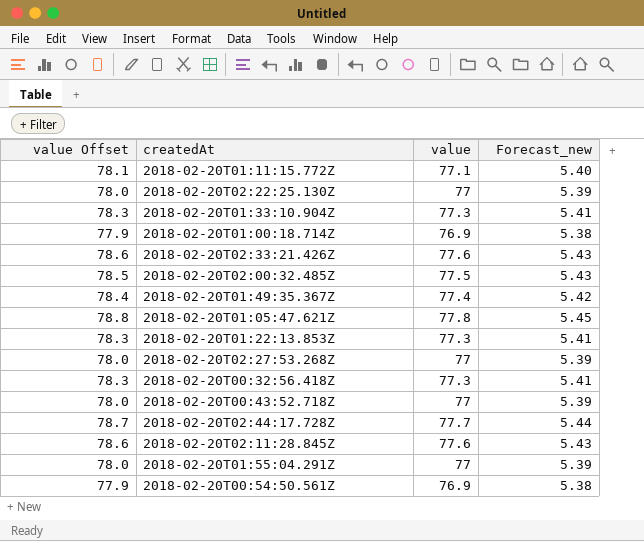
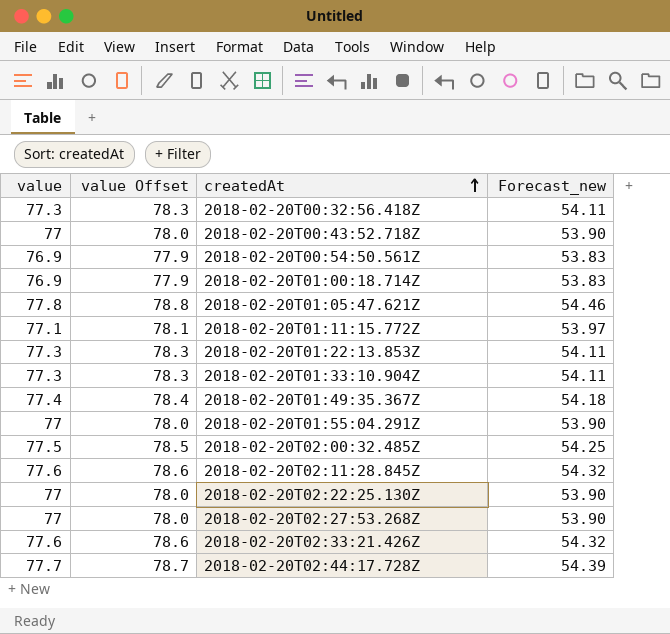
row order: none -> createdAt ascending
column value | position: 3 -> 1
column Forecast_new | formula: [value] * 0.07 -> [value] * 0.7

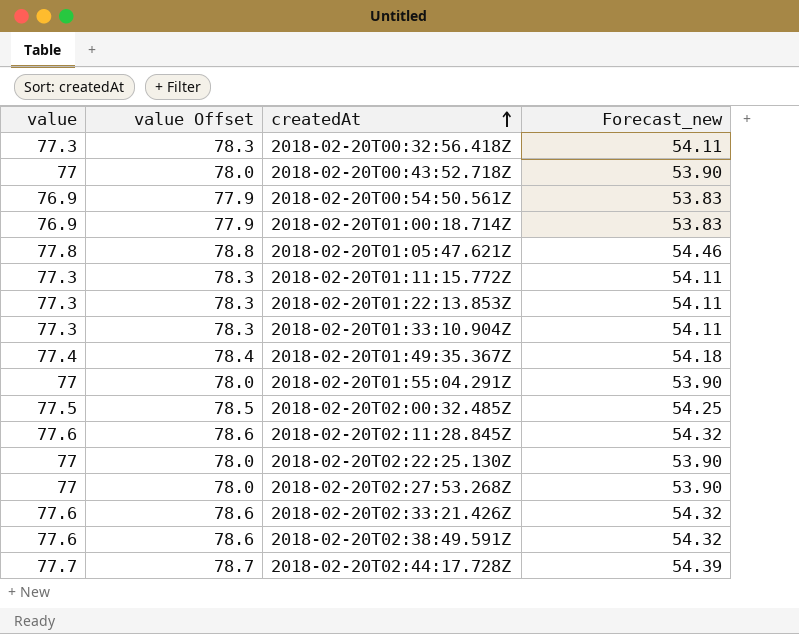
2018-02-20T01:11:15.772Z | value: 77.1 -> 77.3
2018-02-20T01:11:15.772Z | value Offset: 78.1 -> 78.3
2018-02-20T01:11:15.772Z | Forecast_new: 53.97 -> 54.11
row 2018-02-20T02:38:49.591Z: none -> 77.6 | 78.6 | 54.32

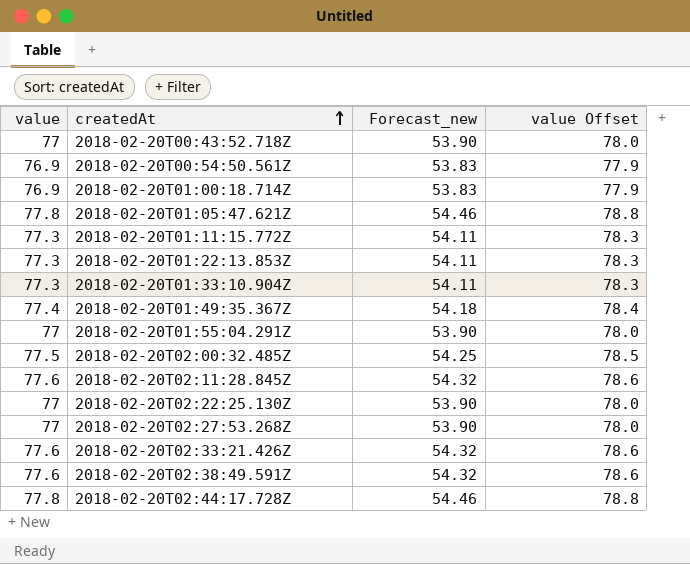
column value Offset | position: 2 -> 4
row 2018-02-20T00:32:56.418Z: 77.3 | 78.3 | 54.11 -> none
2018-02-20T02:44:17.728Z | value: 77.7 -> 77.8
2018-02-20T02:44:17.728Z | Forecast_new: 54.39 -> 54.46
2018-02-20T02:44:17.728Z | value Offset: 78.7 -> 78.8

